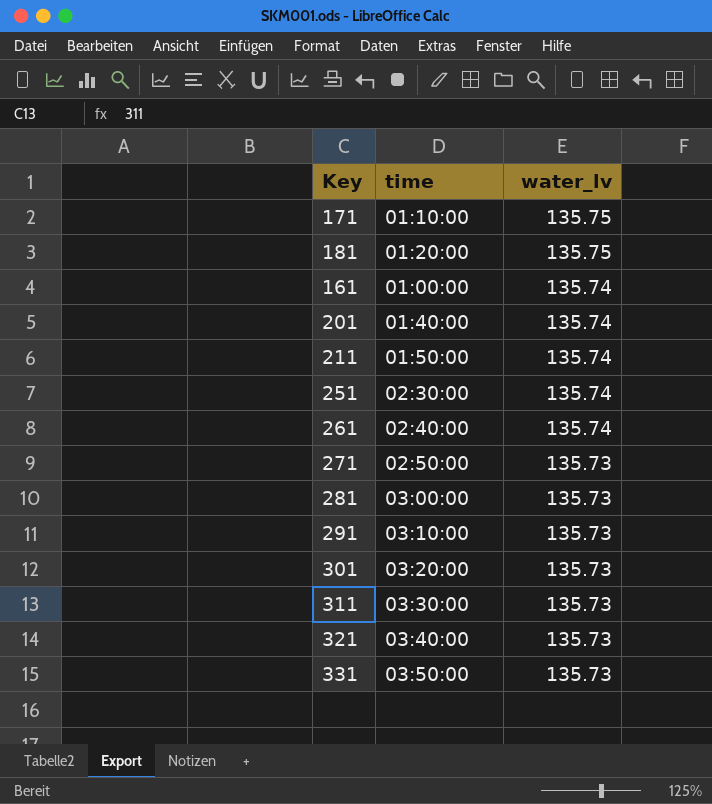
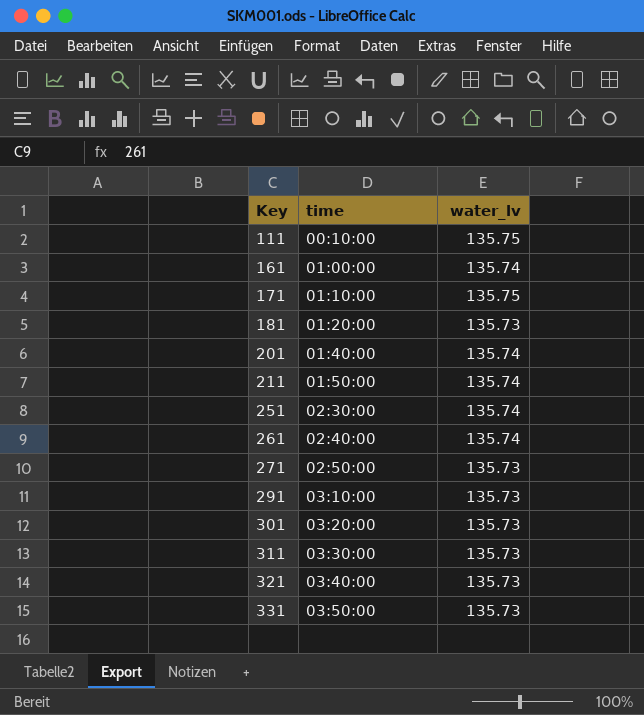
row order: water_lv descending -> Key ascending
row 281: 03:00:00 | 135.73 -> none
row 111: none -> 00:10:00 | 135.75
181 | water_lv: 135.75 -> 135.73

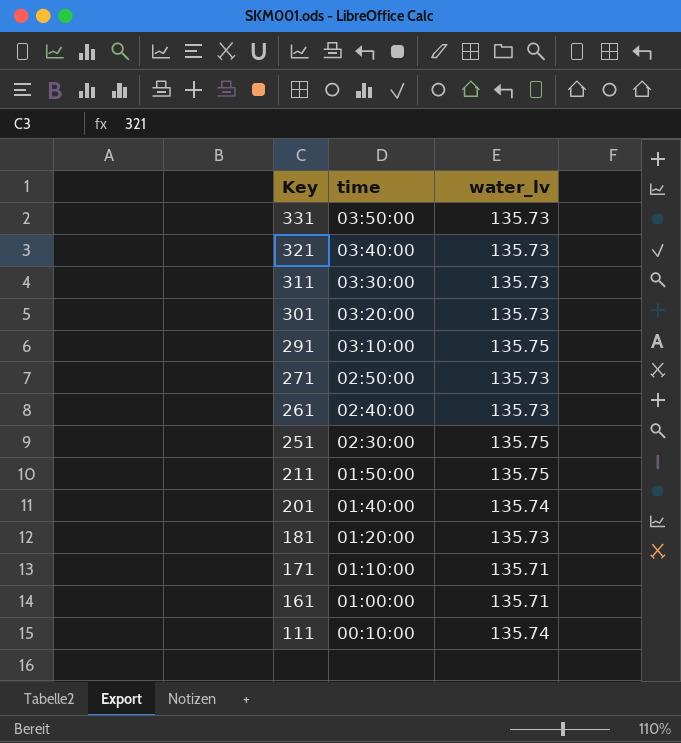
row order: Key ascending -> Key descending
291 | water_lv: 135.73 -> 135.75
261 | water_lv: 135.74 -> 135.73
251 | water_lv: 135.74 -> 135.75
211 | water_lv: 135.74 -> 135.75
171 | water_lv: 135.75 -> 135.71
161 | water_lv: 135.74 -> 135.71
111 | water_lv: 135.75 -> 135.74

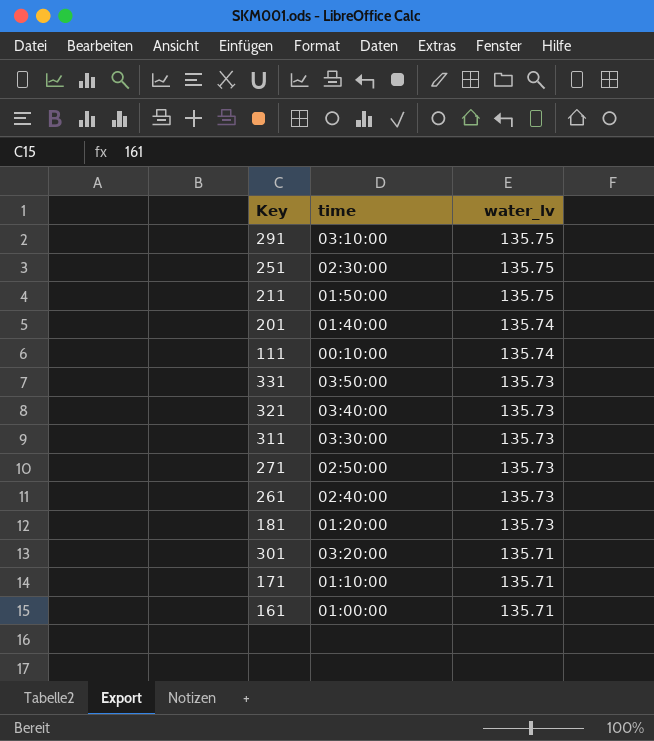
row order: Key descending -> water_lv descending
301 | water_lv: 135.73 -> 135.71

